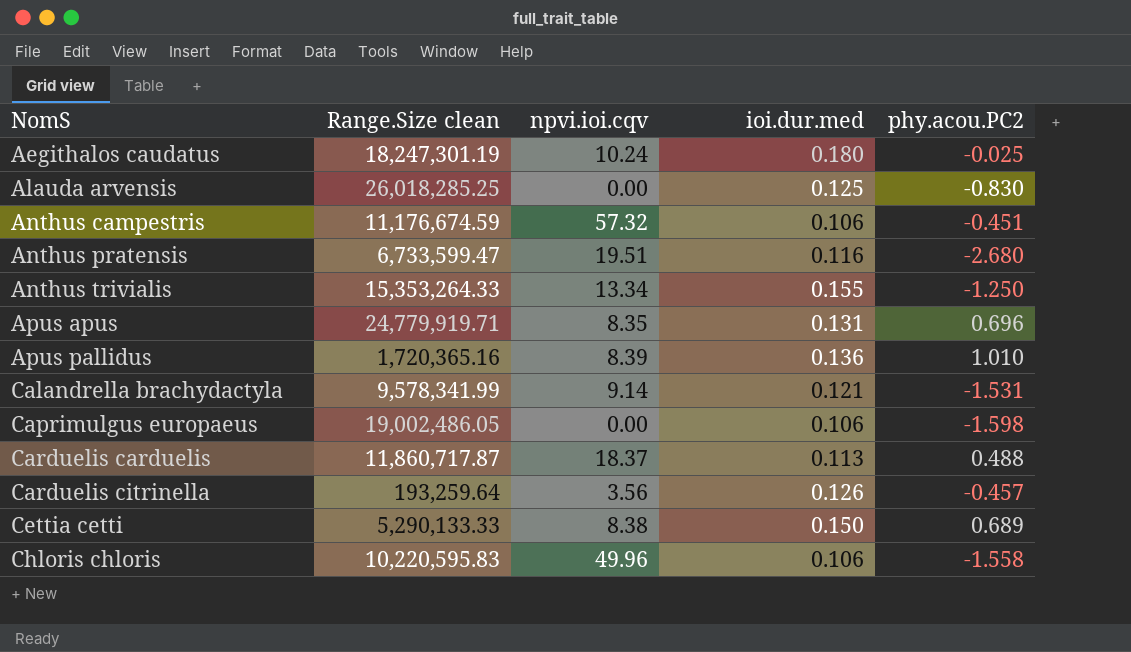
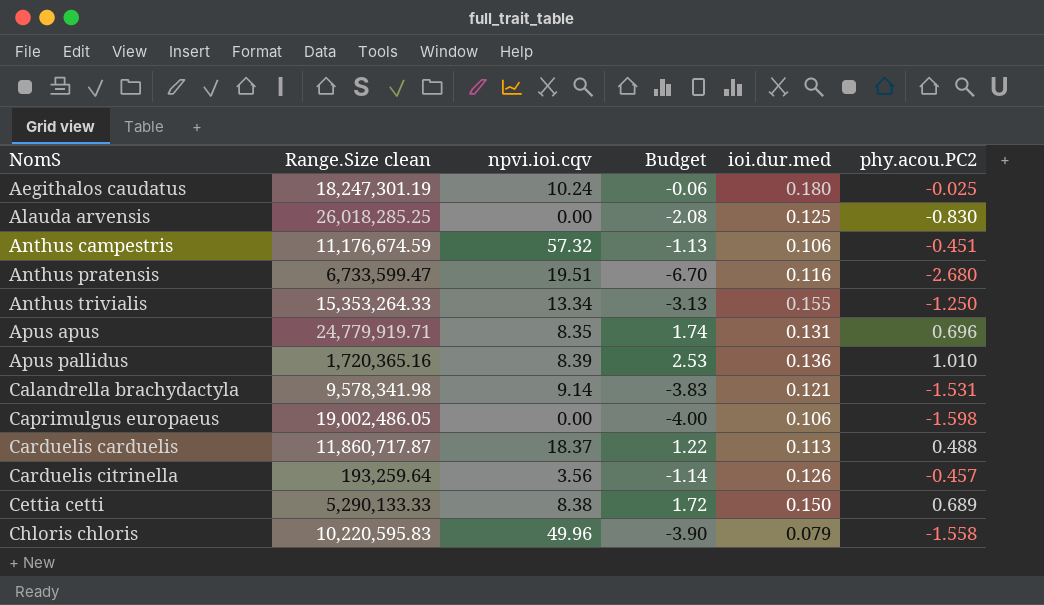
column Budget | formula: none -> [phy.acou.PC2] * 2.5
Calandrella brachydactyla | Range.Size clean: 9,578,341.99 -> 9,578,341.98
Chloris chloris | ioi.dur.med: 0.106 -> 0.079

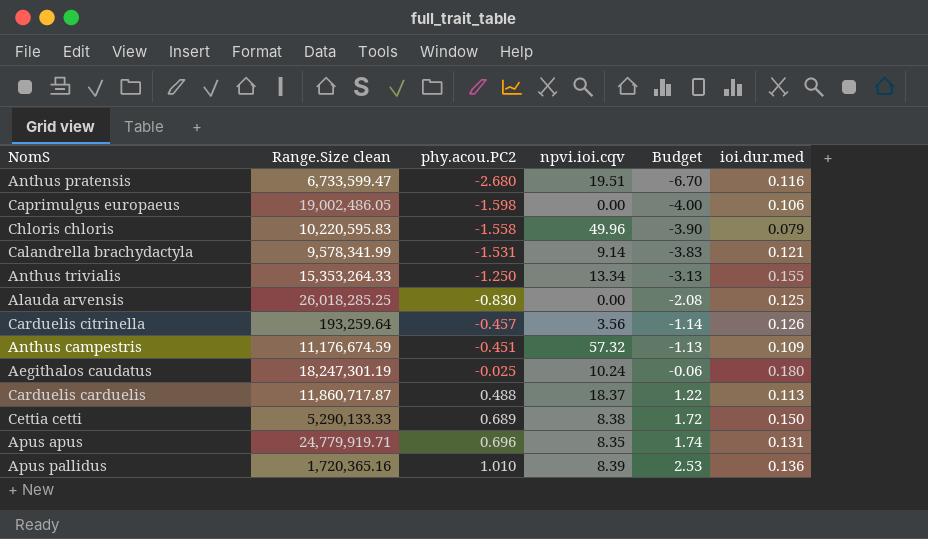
row order: NomS ascending -> phy.acou.PC2 ascending
column phy.acou.PC2 | position: 6 -> 3
Calandrella brachydactyla | Range.Size clean: 9,578,341.98 -> 9,578,341.99
Anthus campestris | ioi.dur.med: 0.106 -> 0.109

